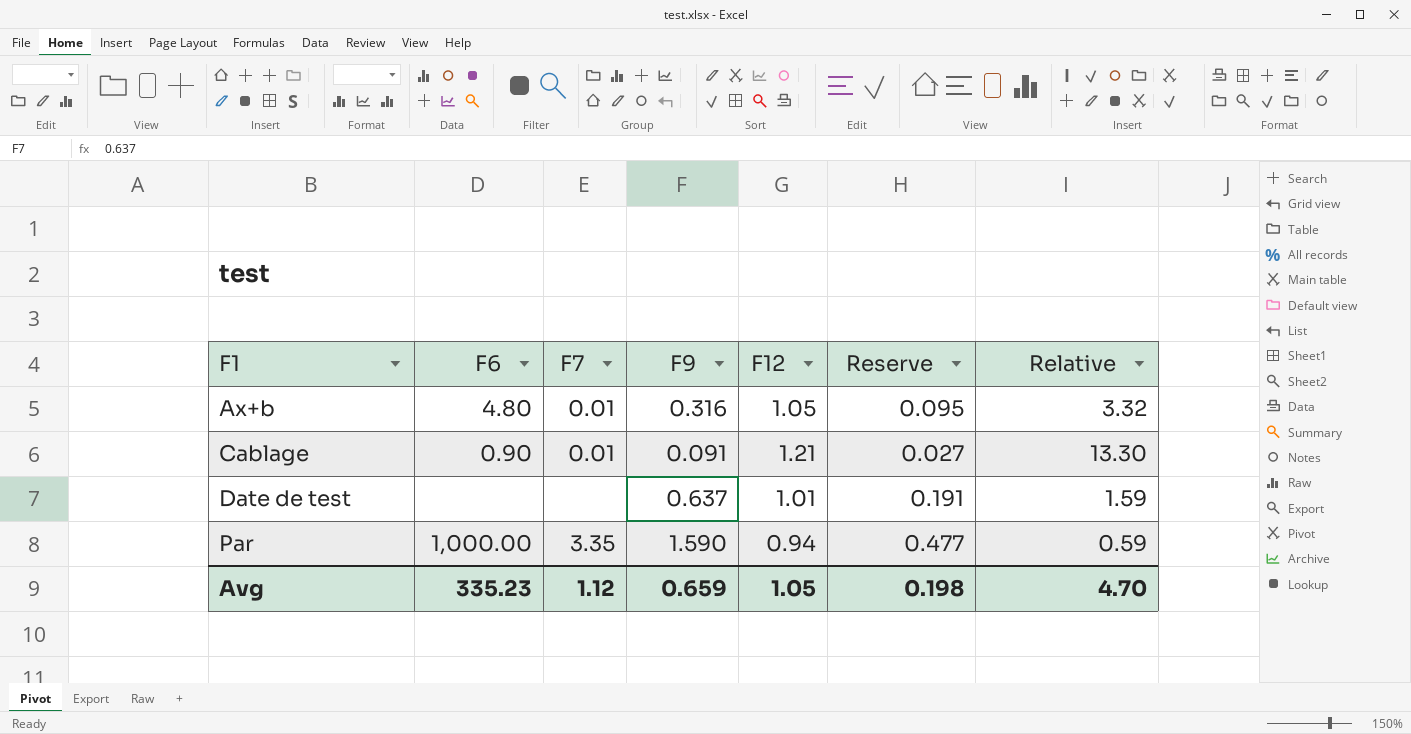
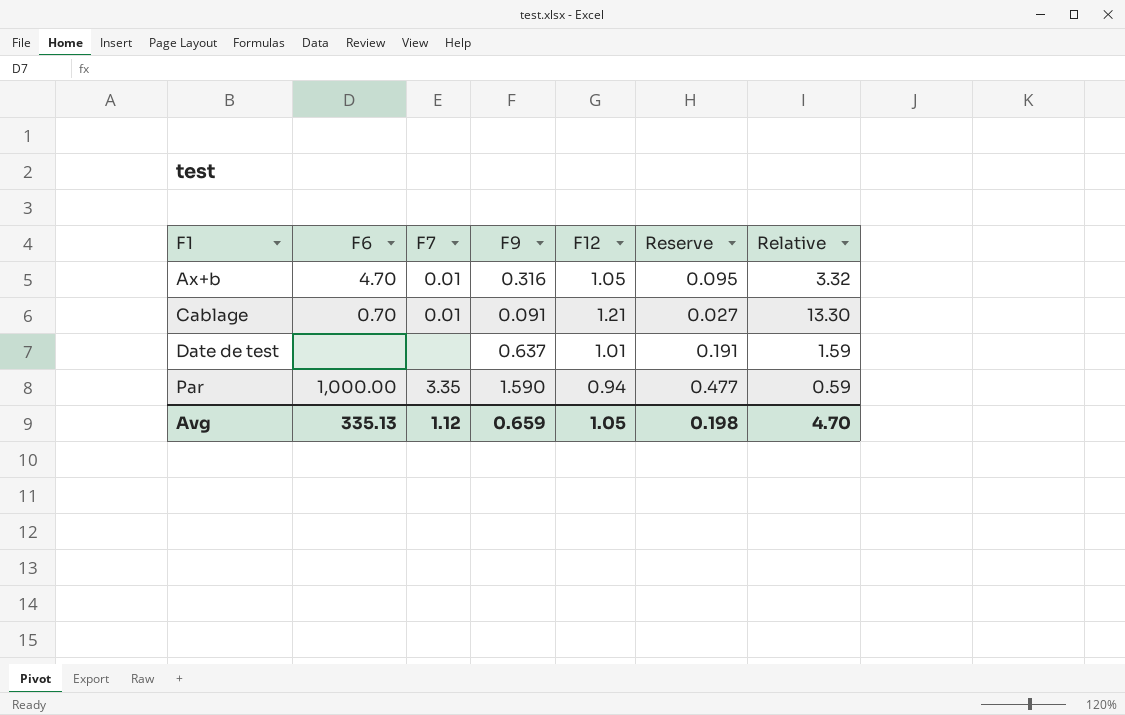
Ax+b | F6: 4.80 -> 4.70
Cablage | F6: 0.90 -> 0.70
Avg | F6: 335.23 -> 335.13

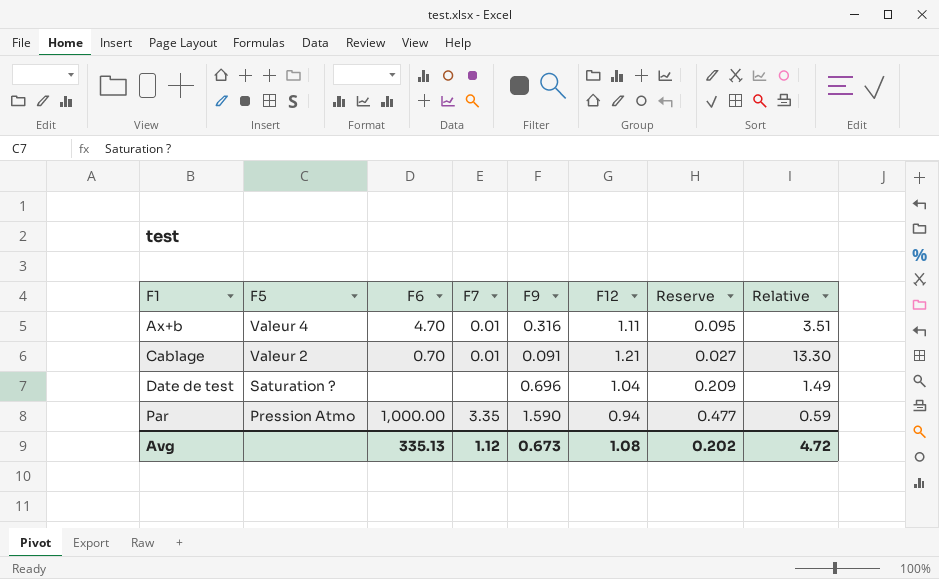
column F5 | position: none -> 2
Ax+b | F12: 1.05 -> 1.11
Ax+b | Relative: 3.32 -> 3.51
Date de test | F9: 0.637 -> 0.696
Date de test | F12: 1.01 -> 1.04
Date de test | Reserve: 0.191 -> 0.209
Date de test | Relative: 1.59 -> 1.49
Avg | F9: 0.659 -> 0.673
Avg | F12: 1.05 -> 1.08
Avg | Reserve: 0.198 -> 0.202
Avg | Relative: 4.70 -> 4.72

